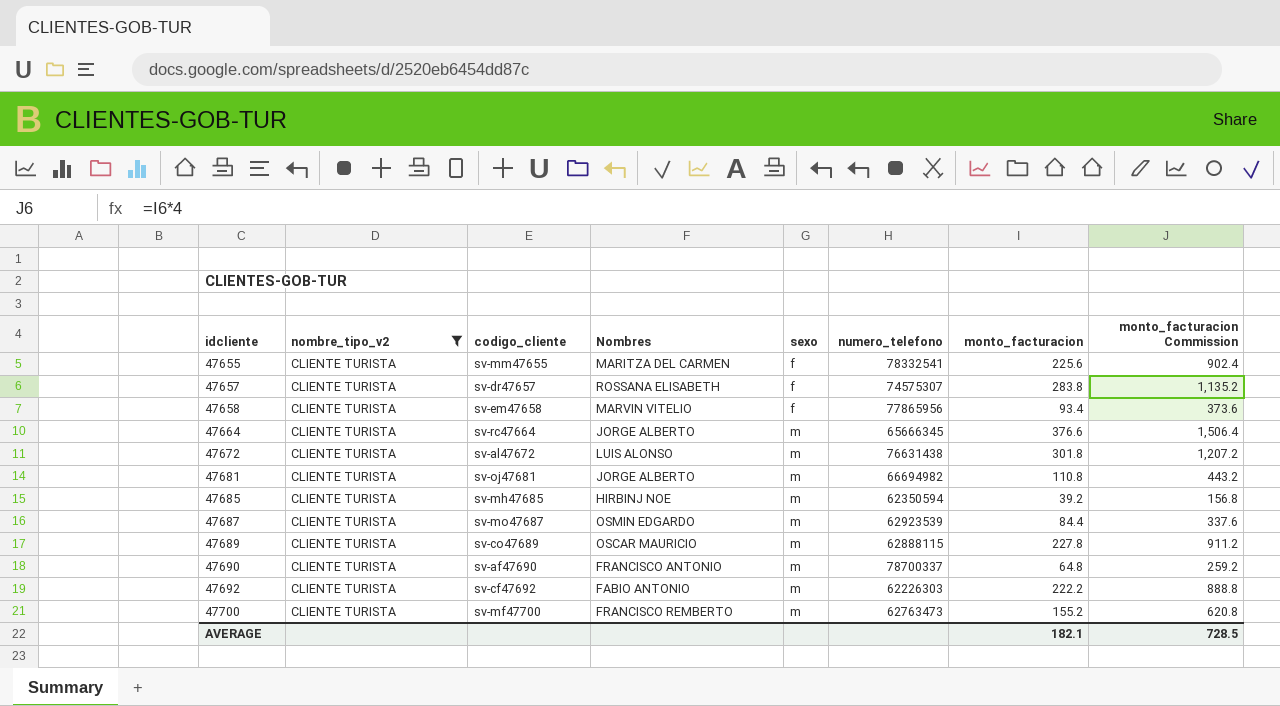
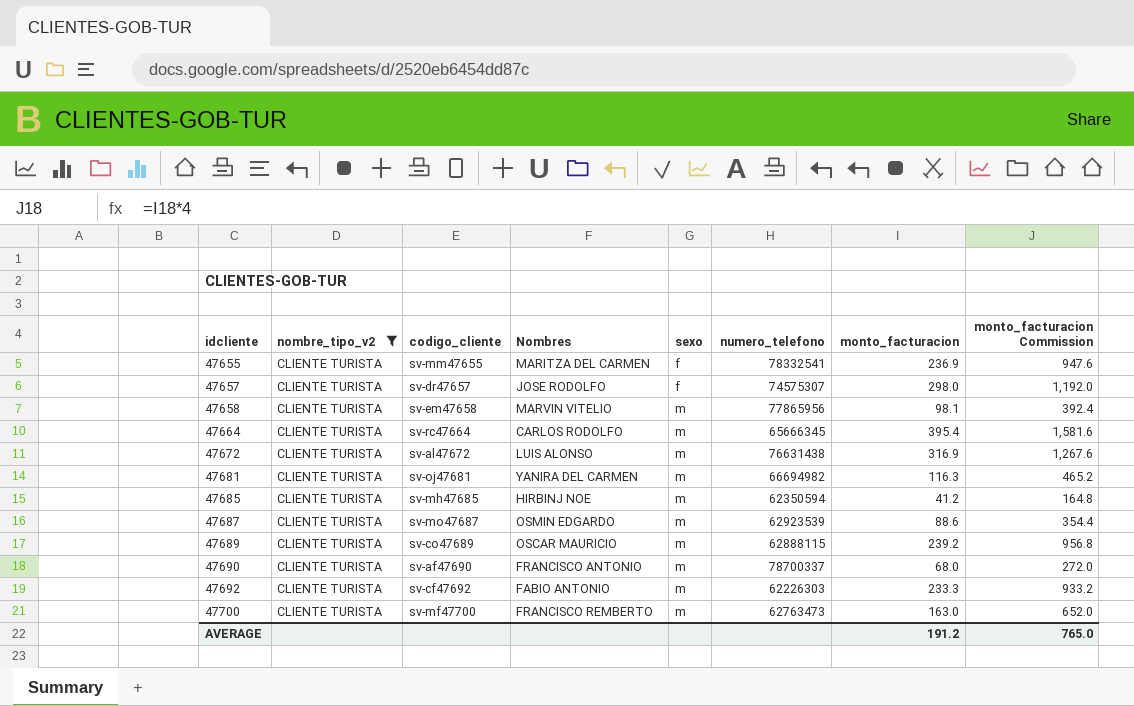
47655 | monto_facturacion: 225.6 -> 236.9
47655 | monto_facturacion Commission: 902.4 -> 947.6
47657 | Nombres: ROSSANA ELISABETH -> JOSE RODOLFO
47657 | monto_facturacion: 283.8 -> 298.0
47657 | monto_facturacion Commission: 1,135.2 -> 1,192.0
47658 | sexo: f -> m
47658 | monto_facturacion: 93.4 -> 98.1
47658 | monto_facturacion Commission: 373.6 -> 392.4
47664 | Nombres: JORGE ALBERTO -> CARLOS RODOLFO
47664 | monto_facturacion: 376.6 -> 395.4
47664 | monto_facturacion Commission: 1,506.4 -> 1,581.6
47672 | monto_facturacion: 301.8 -> 316.9
47672 | monto_facturacion Commission: 1,207.2 -> 1,267.6
47681 | Nombres: JORGE ALBERTO -> YANIRA DEL CARMEN
47681 | monto_facturacion: 110.8 -> 116.3
47681 | monto_facturacion Commission: 443.2 -> 465.2
47685 | monto_facturacion: 39.2 -> 41.2
47685 | monto_facturacion Commission: 156.8 -> 164.8
47687 | monto_facturacion: 84.4 -> 88.6
47687 | monto_facturacion Commission: 337.6 -> 354.4
47689 | monto_facturacion: 227.8 -> 239.2
47689 | monto_facturacion Commission: 911.2 -> 956.8
47690 | monto_facturacion: 64.8 -> 68.0
47690 | monto_facturacion Commission: 259.2 -> 272.0
47692 | monto_facturacion: 222.2 -> 233.3
47692 | monto_facturacion Commission: 888.8 -> 933.2
47700 | monto_facturacion: 155.2 -> 163.0
47700 | monto_facturacion Commission: 620.8 -> 652.0
AVERAGE | monto_facturacion: 182.1 -> 191.2
AVERAGE | monto_facturacion Commission: 728.5 -> 765.0

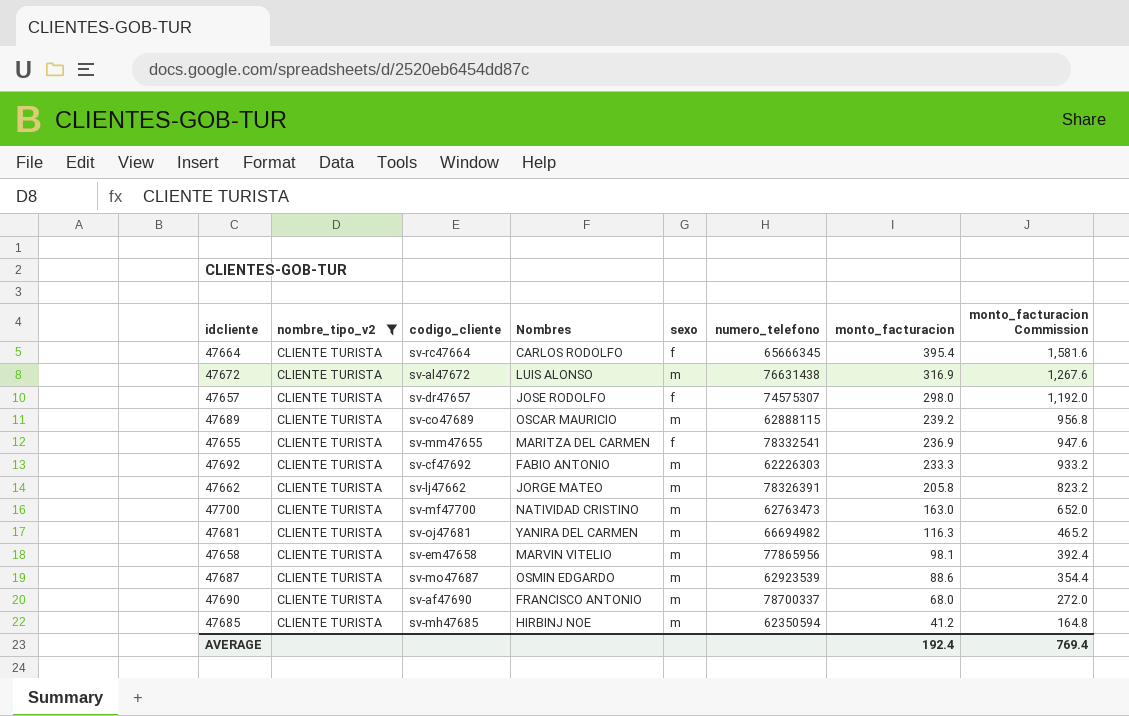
row order: idcliente ascending -> monto_facturacion descending
47664 | sexo: m -> f
row 47662: none -> CLIENTE TURISTA | sv-lj47662 | JORGE MATEO | m | 78326391 | 205.8 | 823.2
47700 | Nombres: FRANCISCO REMBERTO -> NATIVIDAD CRISTINO
AVERAGE | monto_facturacion: 191.2 -> 192.4
AVERAGE | monto_facturacion Commission: 765.0 -> 769.4

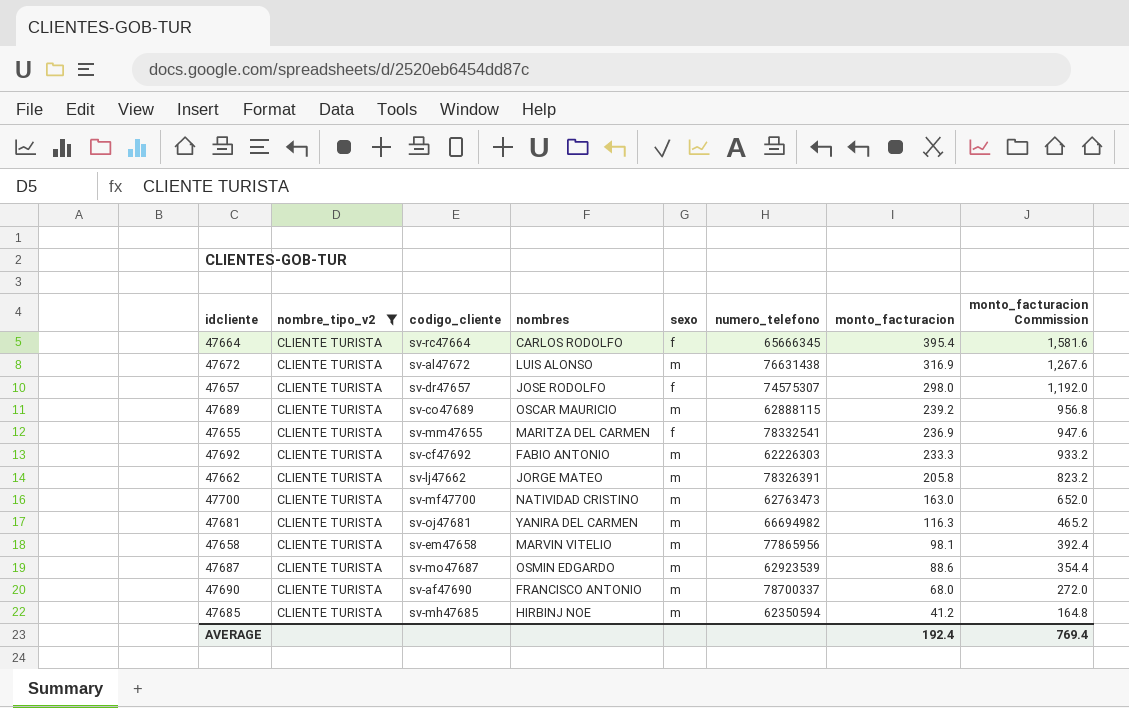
column name: Nombres -> nombres

